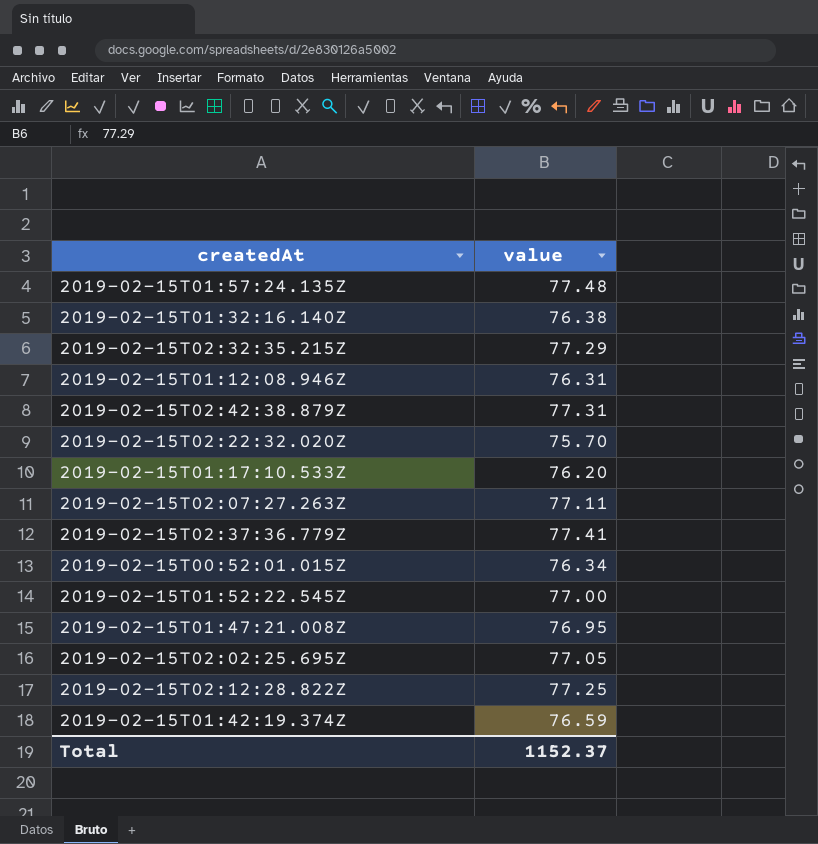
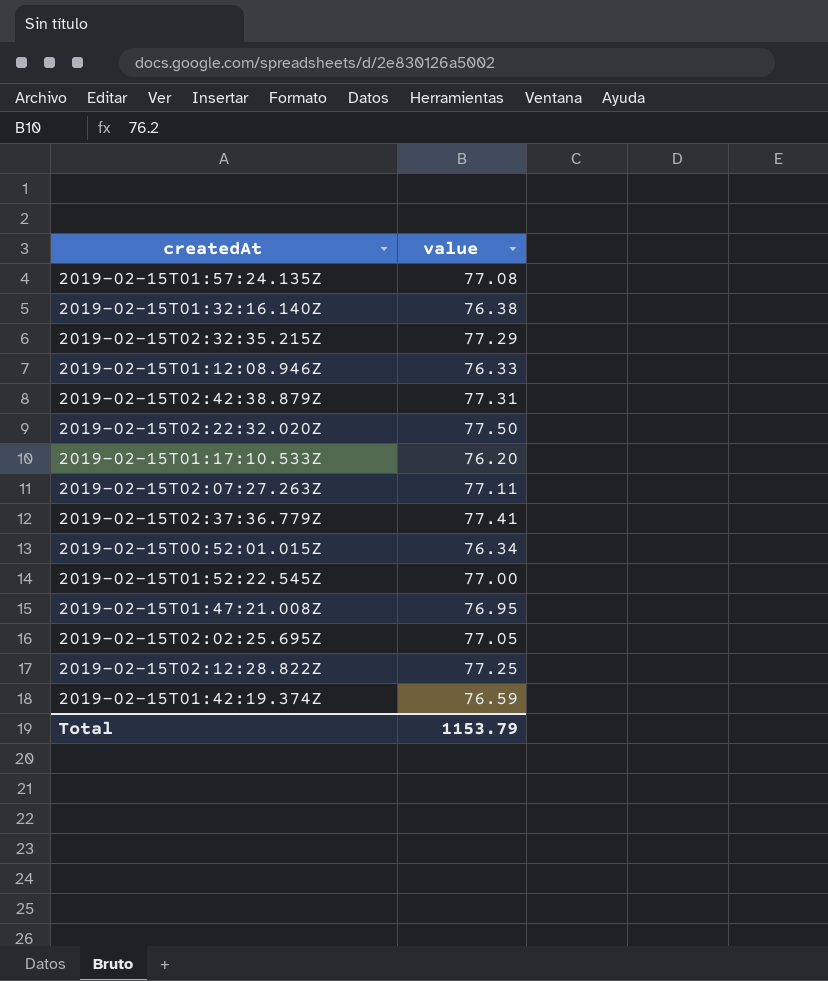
2019-02-15T01:57:24.135Z | value: 77.48 -> 77.08
2019-02-15T01:12:08.946Z | value: 76.31 -> 76.33
2019-02-15T02:22:32.020Z | value: 75.70 -> 77.50
Total | value: 1152.37 -> 1153.79

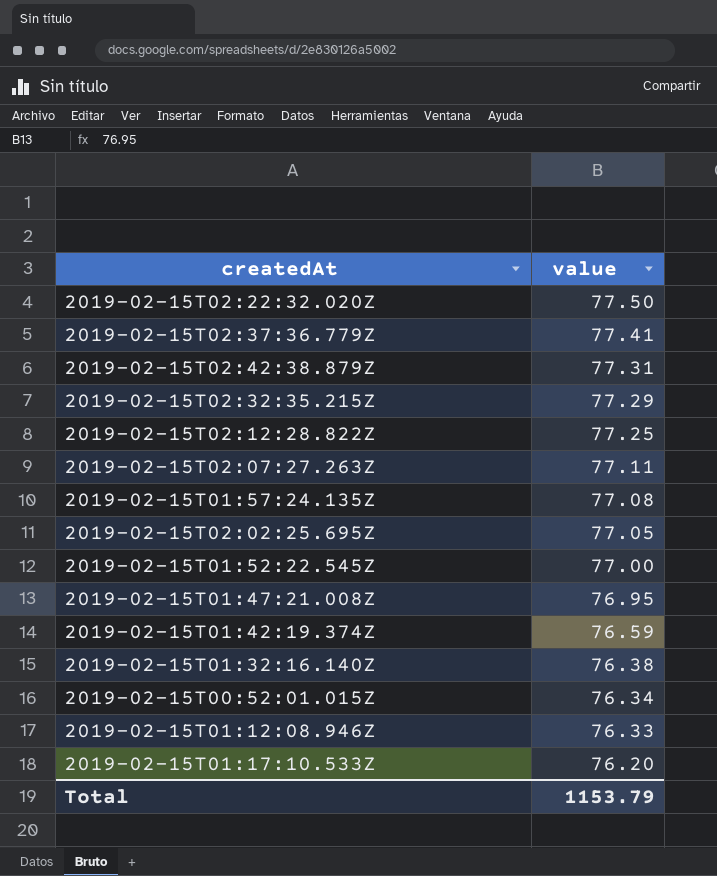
row order: none -> value descending

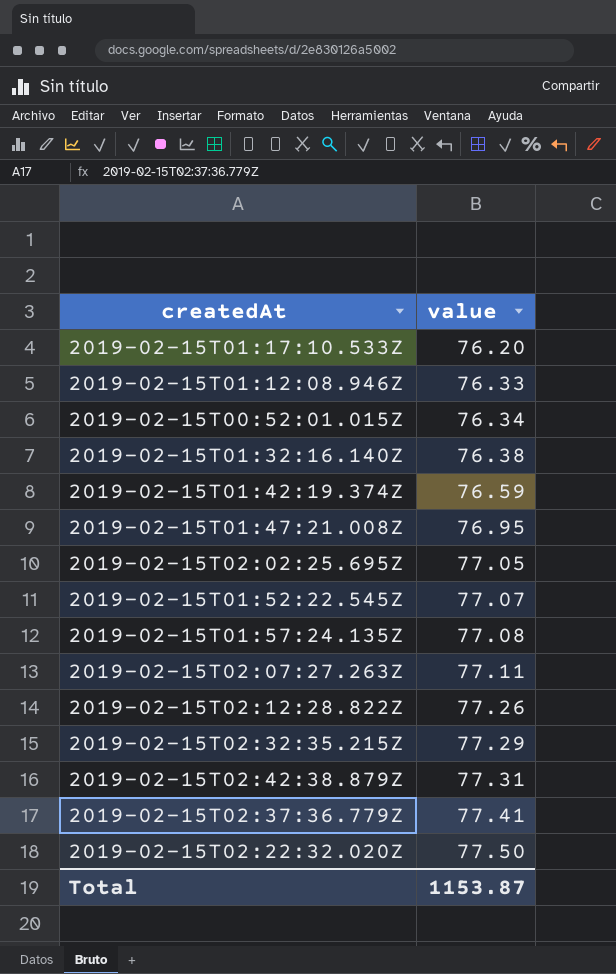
row order: value descending -> value ascending
2019-02-15T01:52:22.545Z | value: 77.00 -> 77.07
2019-02-15T02:12:28.822Z | value: 77.25 -> 77.26
Total | value: 1153.79 -> 1153.87

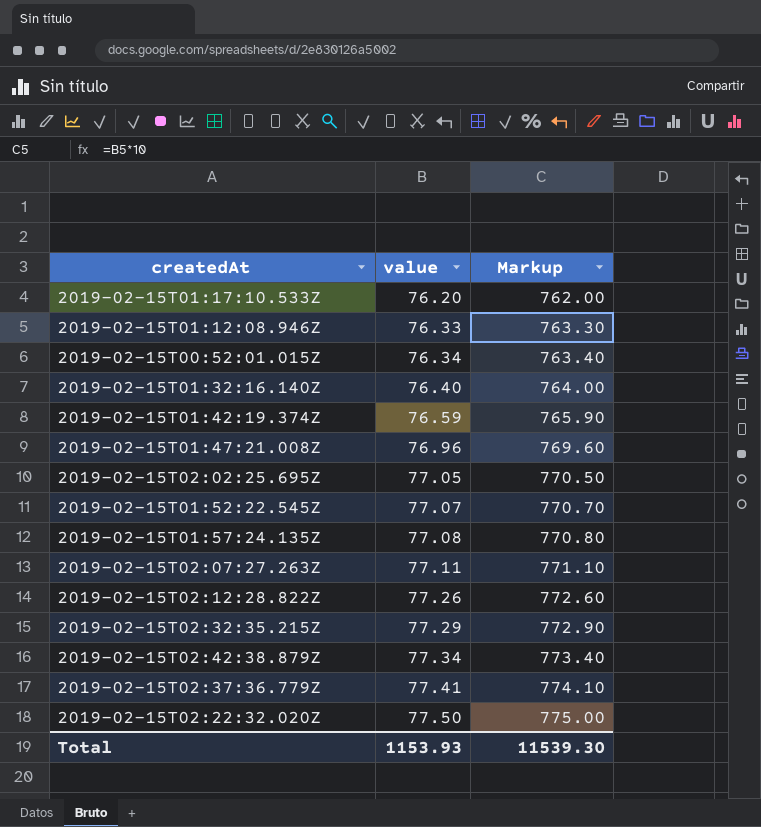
column Markup | formula: none -> [value] * 10
2019-02-15T01:32:16.140Z | value: 76.38 -> 76.40
2019-02-15T01:47:21.008Z | value: 76.95 -> 76.96
2019-02-15T02:42:38.879Z | value: 77.31 -> 77.34
Total | value: 1153.87 -> 1153.93

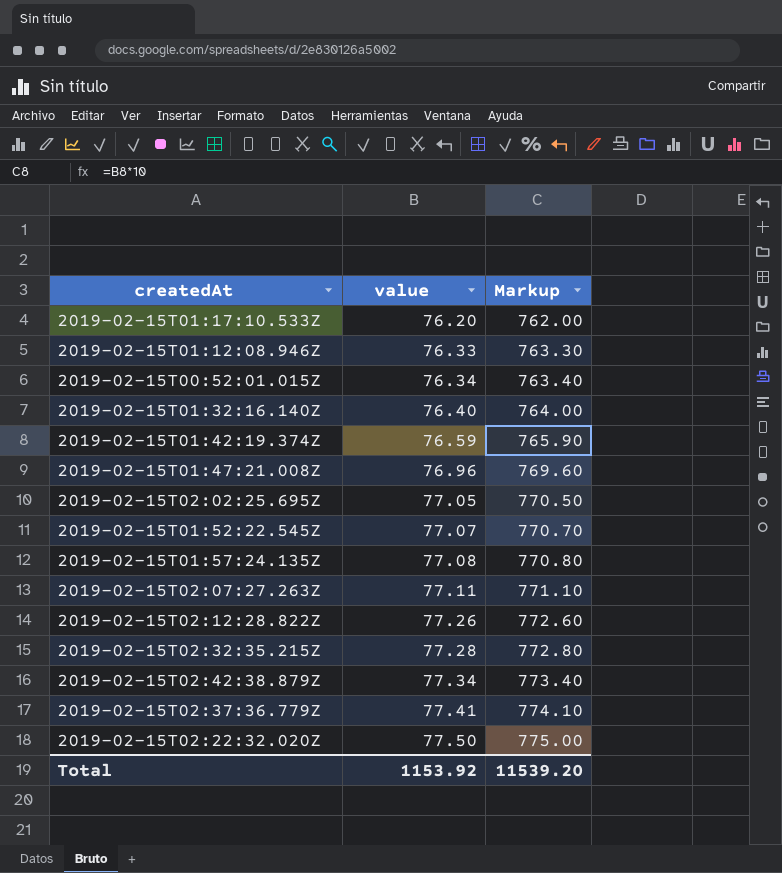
2019-02-15T02:32:35.215Z | value: 77.29 -> 77.28
2019-02-15T02:32:35.215Z | Markup: 772.90 -> 772.80
Total | value: 1153.93 -> 1153.92
Total | Markup: 11539.30 -> 11539.20

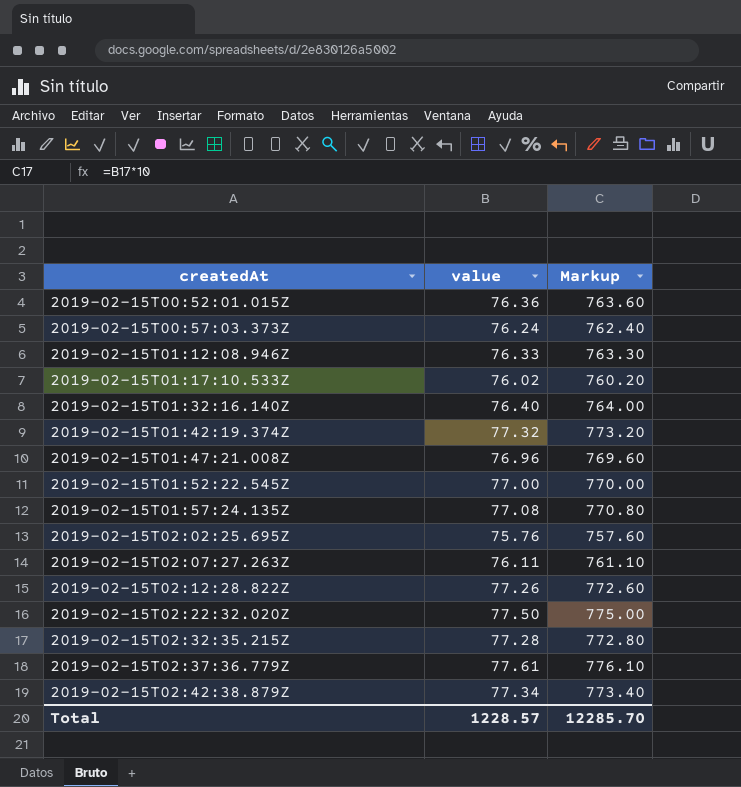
row order: value ascending -> createdAt ascending
2019-02-15T00:52:01.015Z | value: 76.34 -> 76.36
2019-02-15T00:52:01.015Z | Markup: 763.40 -> 763.60
row 2019-02-15T00:57:03.373Z: none -> 76.24 | 762.40
2019-02-15T01:17:10.533Z | value: 76.20 -> 76.02
2019-02-15T01:17:10.533Z | Markup: 762.00 -> 760.20
2019-02-15T01:42:19.374Z | value: 76.59 -> 77.32
2019-02-15T01:42:19.374Z | Markup: 765.90 -> 773.20
2019-02-15T01:52:22.545Z | value: 77.07 -> 77.00
2019-02-15T01:52:22.545Z | Markup: 770.70 -> 770.00
2019-02-15T02:02:25.695Z | value: 77.05 -> 75.76
2019-02-15T02:02:25.695Z | Markup: 770.50 -> 757.60
2019-02-15T02:07:27.263Z | value: 77.11 -> 76.11
2019-02-15T02:07:27.263Z | Markup: 771.10 -> 761.10
2019-02-15T02:37:36.779Z | value: 77.41 -> 77.61
2019-02-15T02:37:36.779Z | Markup: 774.10 -> 776.10
Total | value: 1153.92 -> 1228.57
Total | Markup: 11539.20 -> 12285.70

